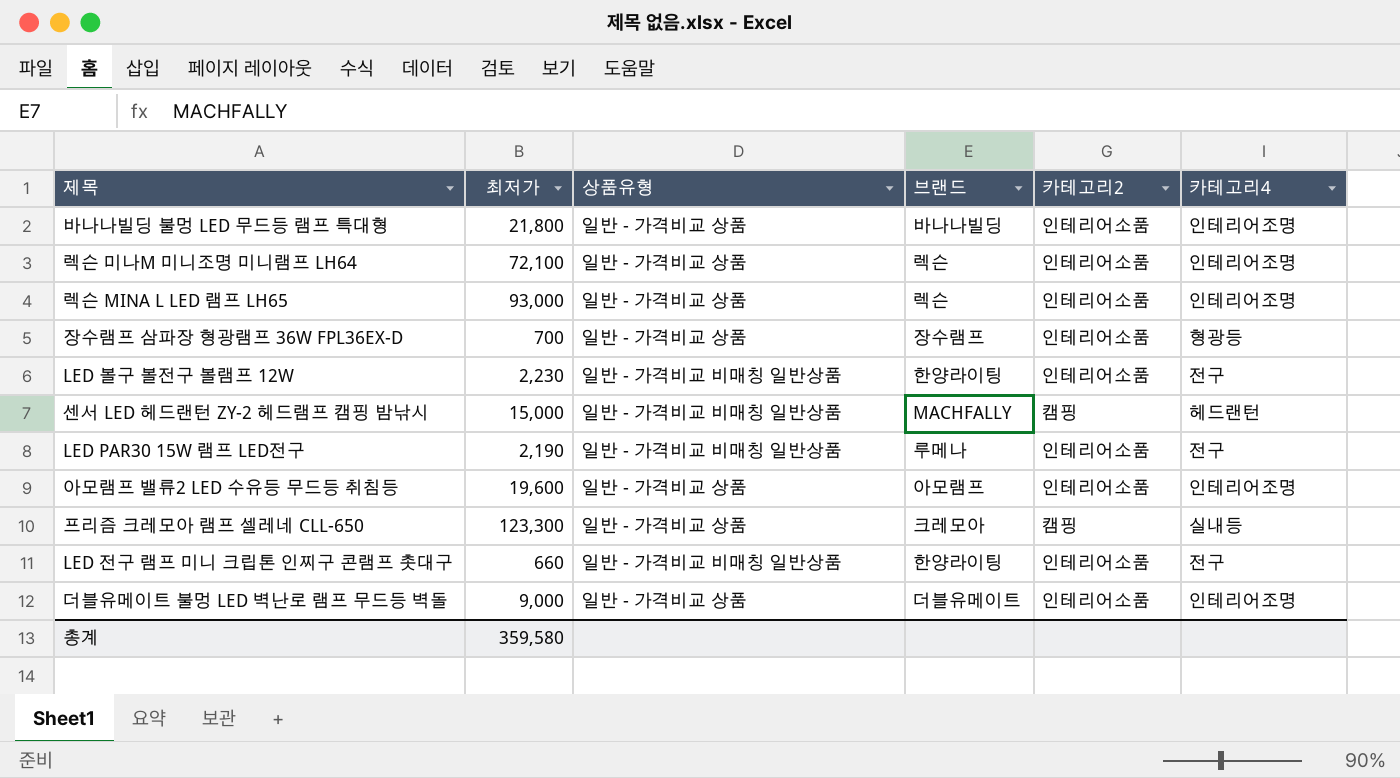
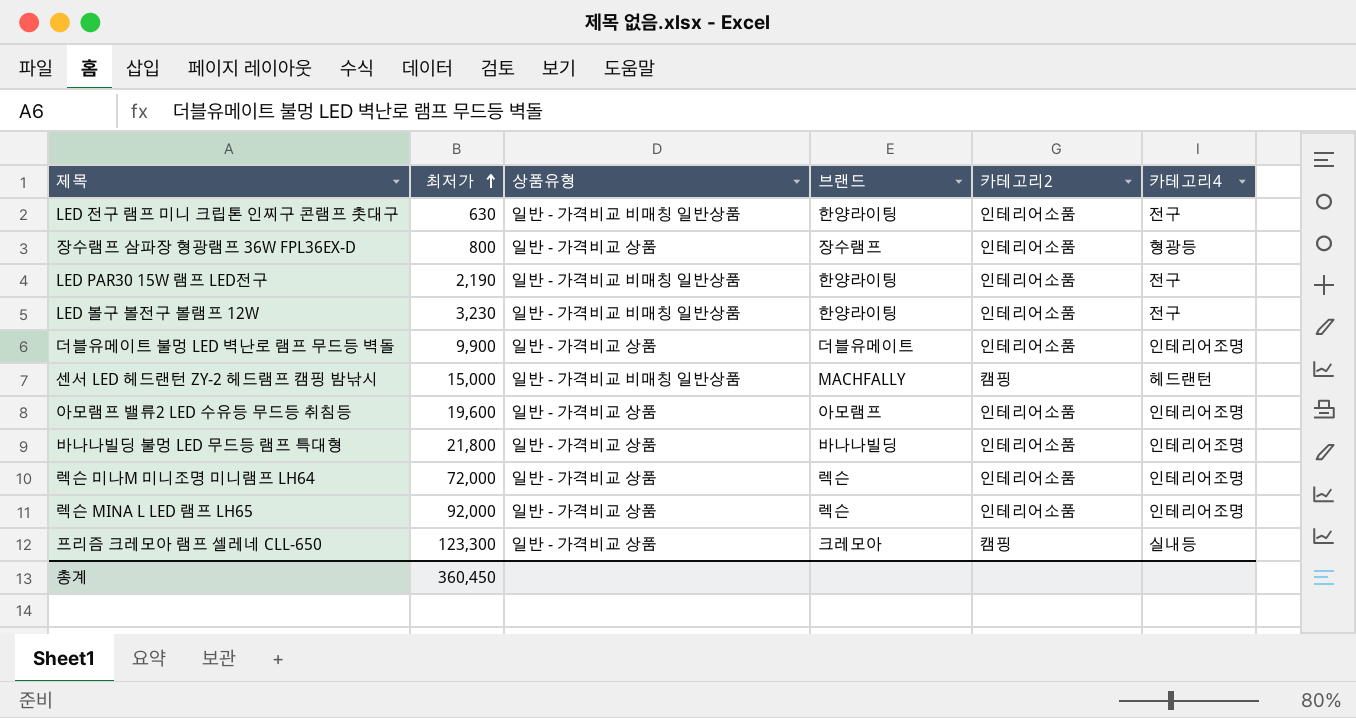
row order: none -> 최저가 ascending
LED 전구 램프 미니 크립톤 인찌구 콘램프 촛대구 | 최저가: 660 -> 630
장수램프 삼파장 형광램프 36W FPL36EX-D | 최저가: 700 -> 800
LED PAR30 15W 램프 LED전구 | 브랜드: 루메나 -> 한양라이팅
LED 볼구 볼전구 볼램프 12W | 최저가: 2,230 -> 3,230
더블유메이트 불멍 LED 벽난로 램프 무드등 벽돌 | 최저가: 9,000 -> 9,900
렉슨 미나M 미니조명 미니램프 LH64 | 최저가: 72,100 -> 72,000
렉슨 MINA L LED 램프 LH65 | 최저가: 93,000 -> 92,000
총계 | 최저가: 359,580 -> 360,450

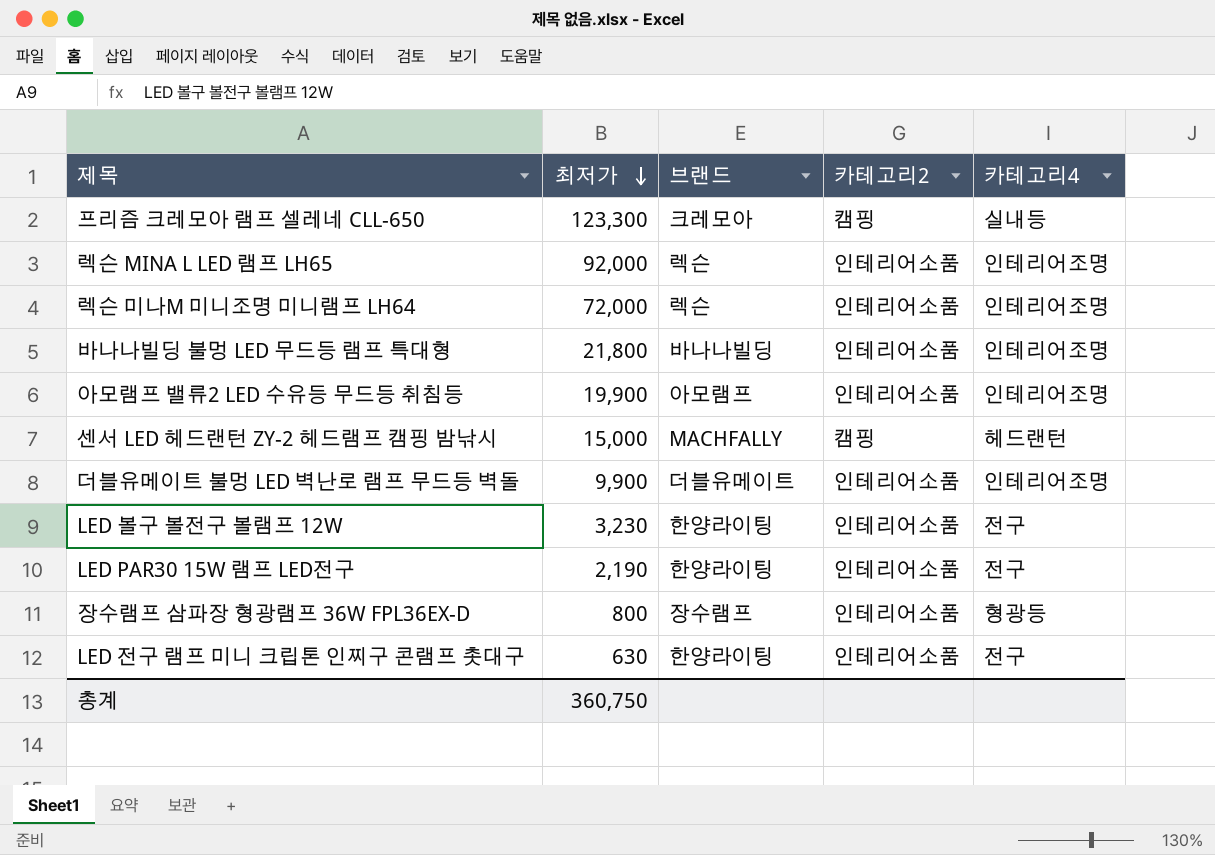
row order: 최저가 ascending -> 최저가 descending
column 상품유형 | position: 3 -> none
아모램프 밸류2 LED 수유등 무드등 취침등 | 최저가: 19,600 -> 19,900
총계 | 최저가: 360,450 -> 360,750

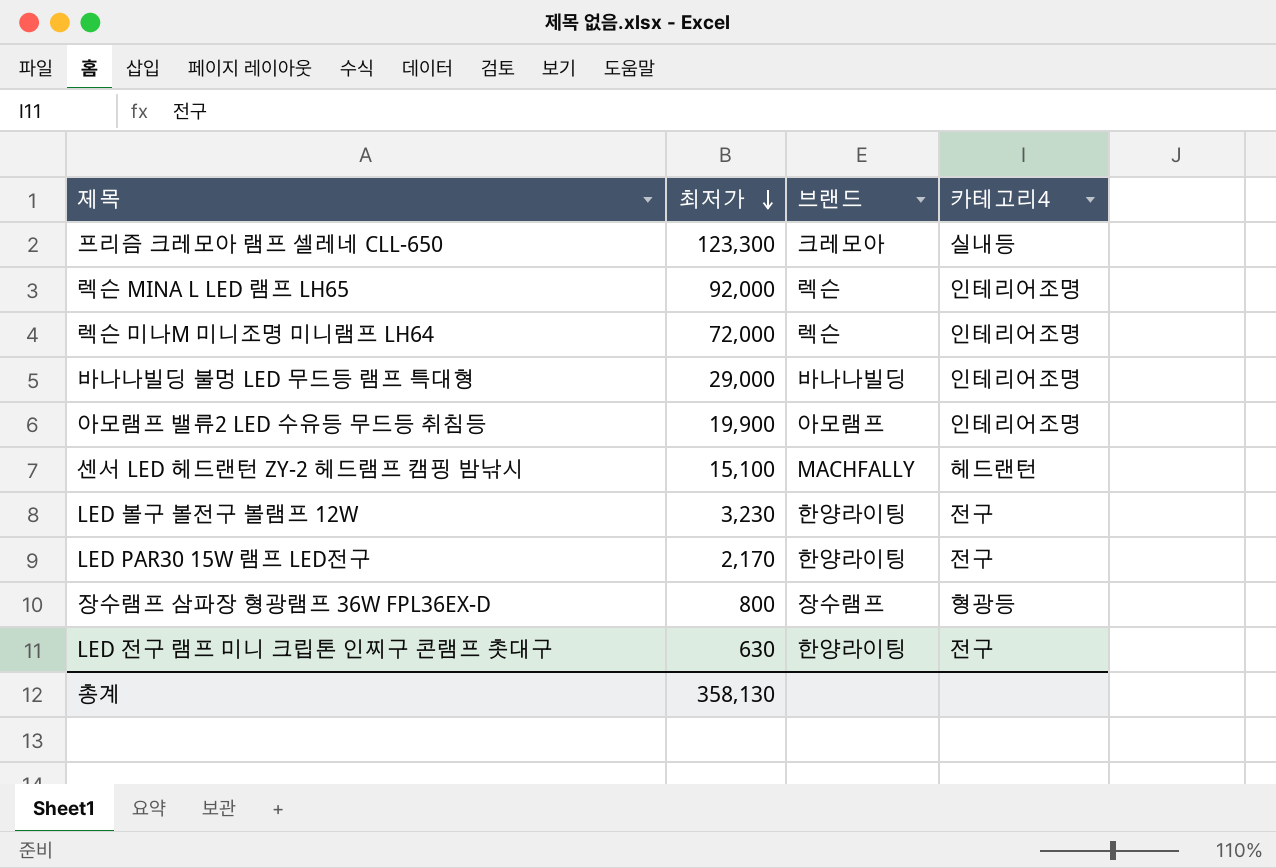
column 카테고리2 | position: 4 -> none
row 더블유메이트 불멍 LED 벽난로 램프 무드등 벽돌: 9,900 | 더블유메이트 | 인테리어소품 | 인테리어조명 -> none
바나나빌딩 불멍 LED 무드등 램프 특대형 | 최저가: 21,800 -> 29,000
센서 LED 헤드랜턴 ZY-2 헤드램프 캠핑 밤낚시 | 최저가: 15,000 -> 15,100
LED PAR30 15W 램프 LED전구 | 최저가: 2,190 -> 2,170
총계 | 최저가: 360,750 -> 358,130

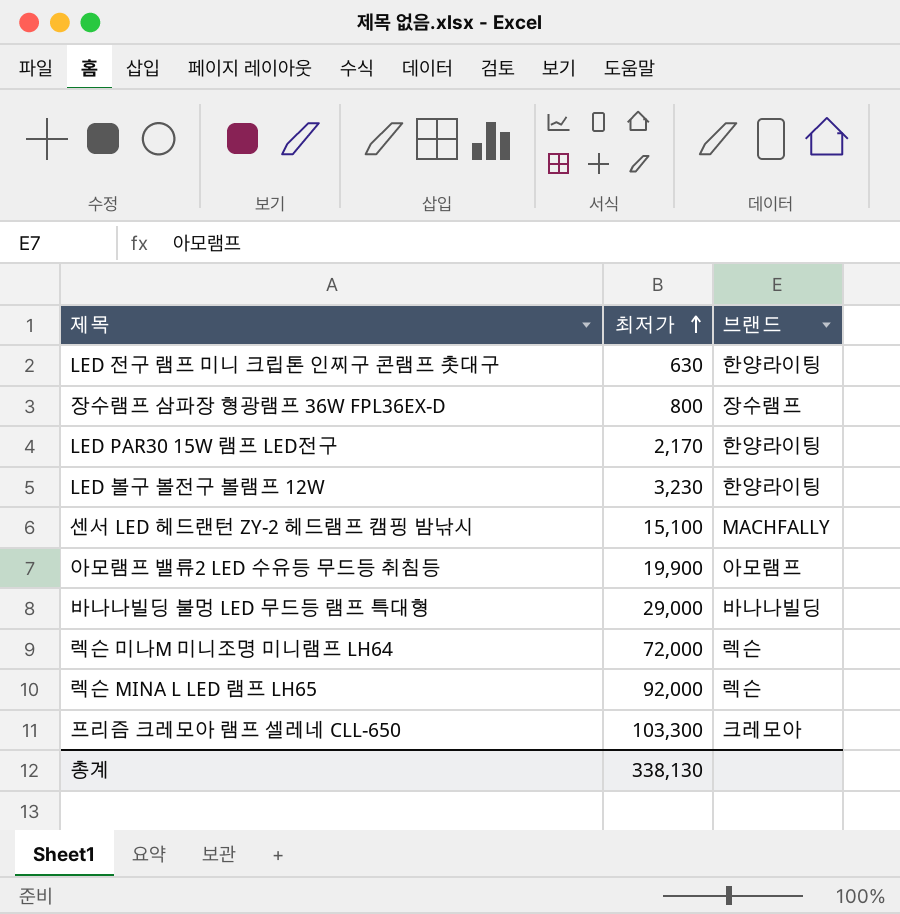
row order: 최저가 descending -> 최저가 ascending
column 카테고리4 | position: 4 -> none
프리즘 크레모아 램프 셀레네 CLL-650 | 최저가: 123,300 -> 103,300
총계 | 최저가: 358,130 -> 338,130

